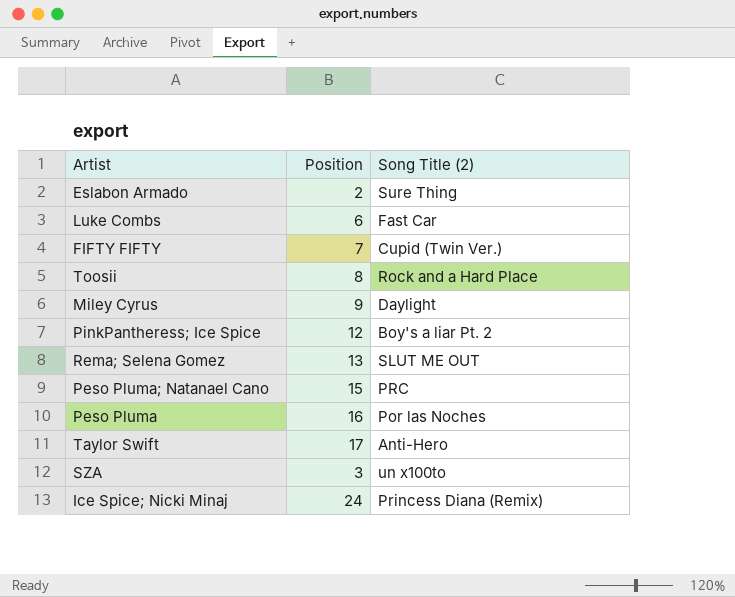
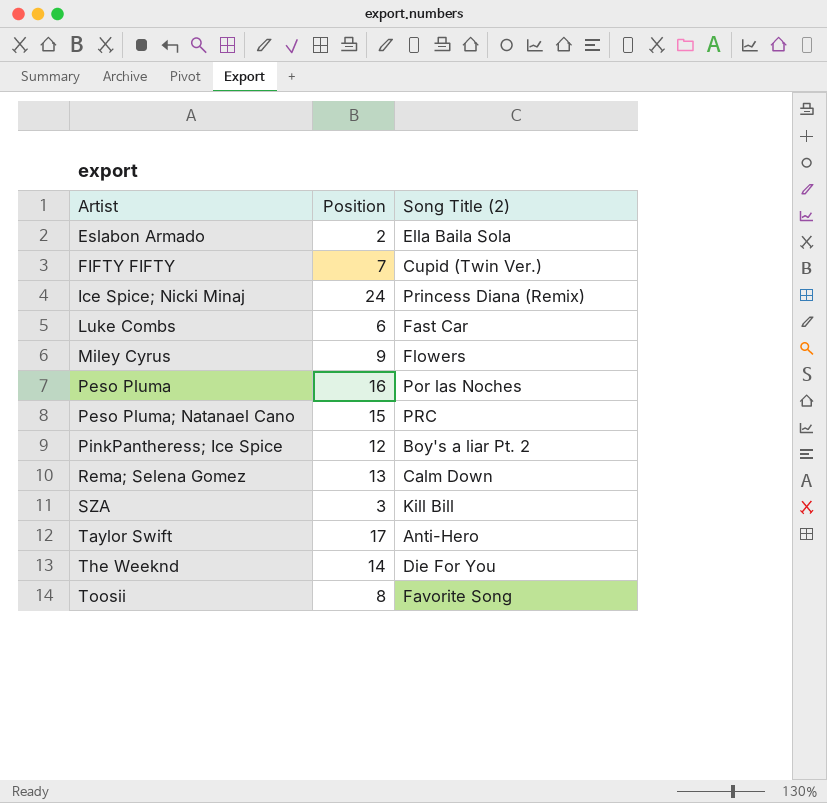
row order: none -> Artist ascending
Eslabon Armado | Song Title (2): Sure Thing -> Ella Baila Sola
Miley Cyrus | Song Title (2): Daylight -> Flowers
Rema; Selena Gomez | Song Title (2): SLUT ME OUT -> Calm Down
SZA | Song Title (2): un x100to -> Kill Bill
row The Weeknd: none -> 14 | Die For You
Toosii | Song Title (2): Rock and a Hard Place -> Favorite Song

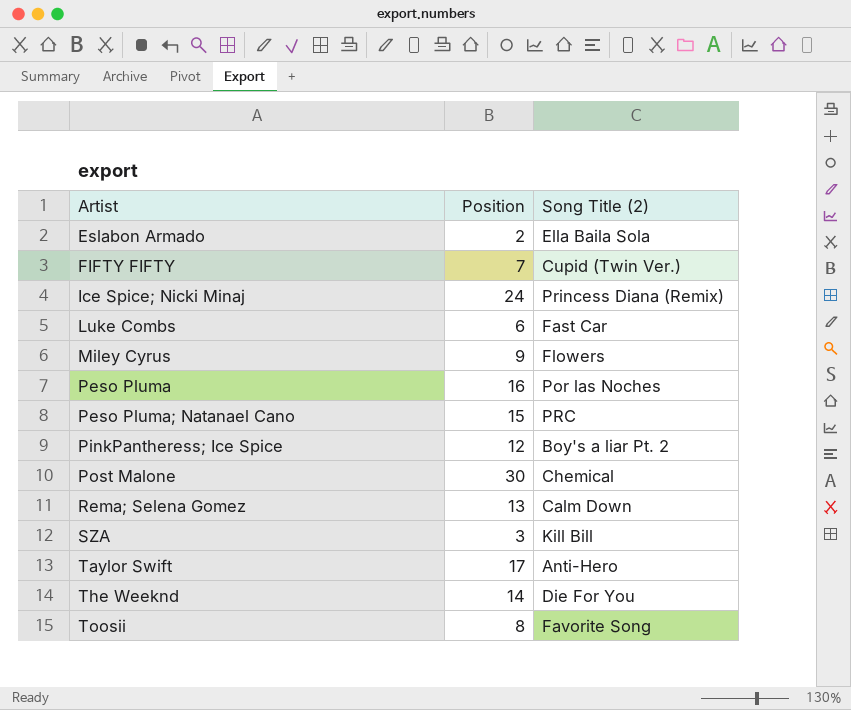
row Post Malone: none -> 30 | Chemical

